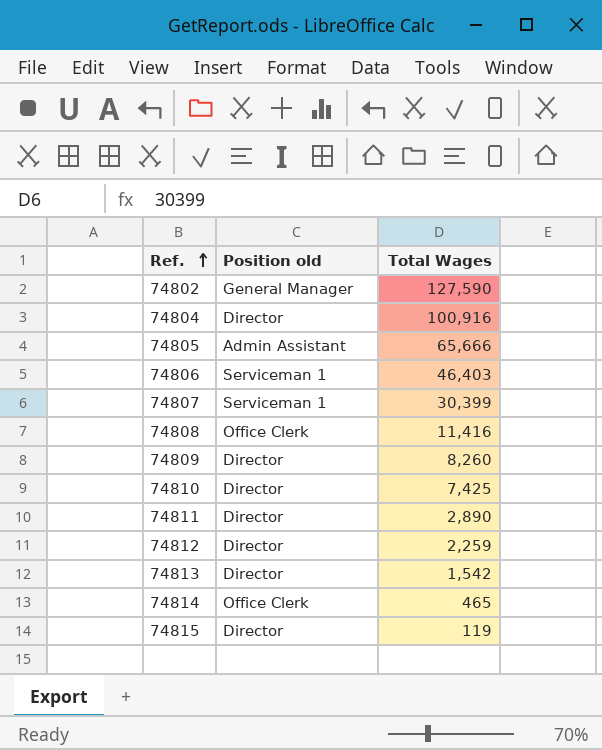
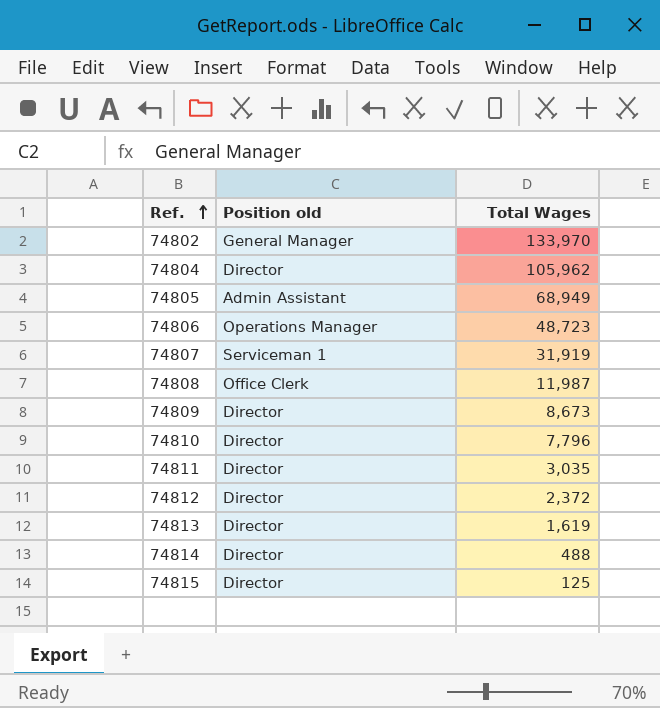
74802 | Total Wages: 127,590 -> 133,970
74804 | Total Wages: 100,916 -> 105,962
74805 | Total Wages: 65,666 -> 68,949
74806 | Position old: Serviceman 1 -> Operations Manager
74806 | Total Wages: 46,403 -> 48,723
74807 | Total Wages: 30,399 -> 31,919
74808 | Total Wages: 11,416 -> 11,987
74809 | Total Wages: 8,260 -> 8,673
74810 | Total Wages: 7,425 -> 7,796
74811 | Total Wages: 2,890 -> 3,035
74812 | Total Wages: 2,259 -> 2,372
74813 | Total Wages: 1,542 -> 1,619
74814 | Position old: Office Clerk -> Director
74814 | Total Wages: 465 -> 488
74815 | Total Wages: 119 -> 125

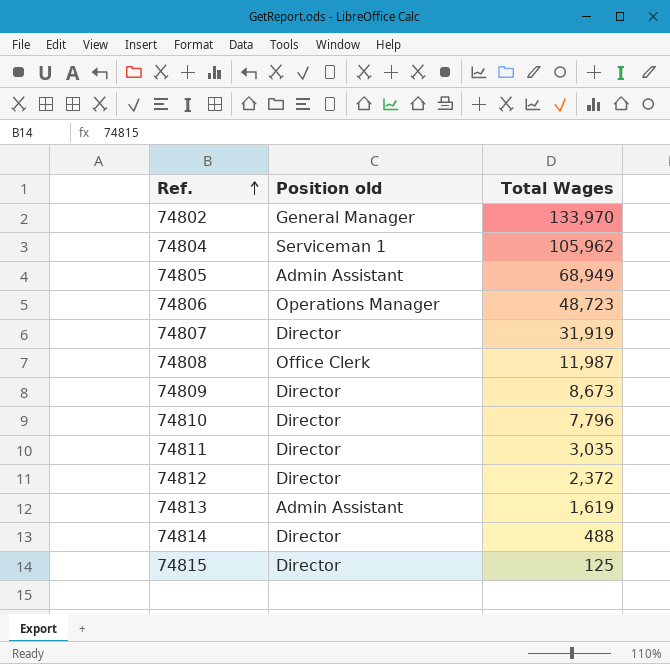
74804 | Position old: Director -> Serviceman 1
74807 | Position old: Serviceman 1 -> Director
74813 | Position old: Director -> Admin Assistant

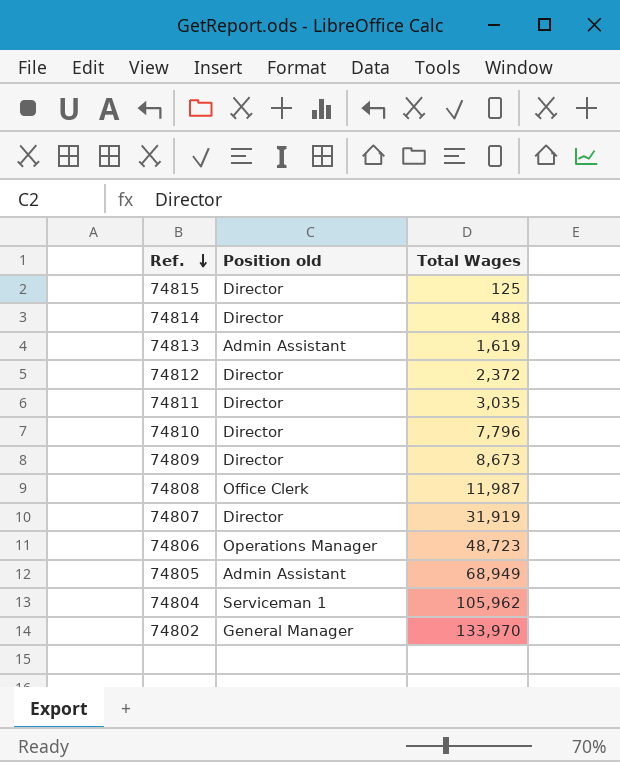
row order: Ref. ascending -> Ref. descending

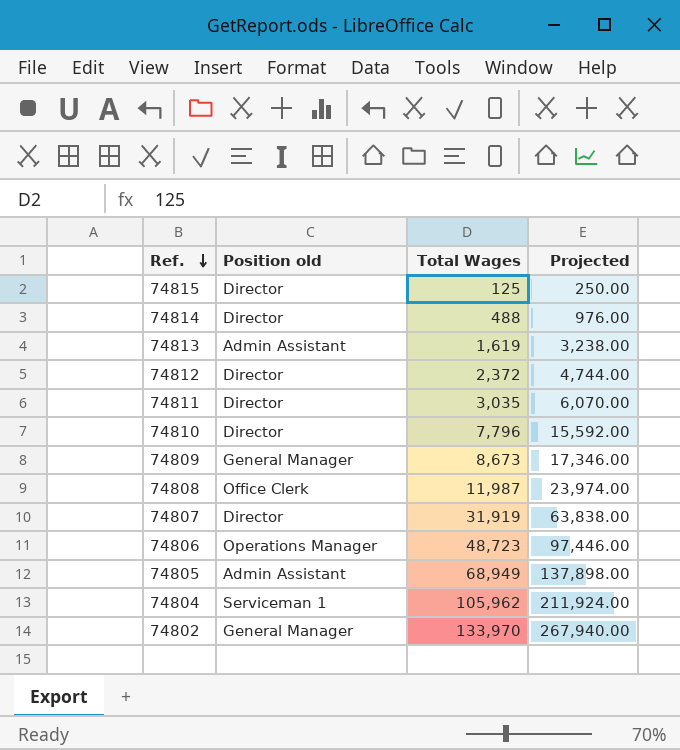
column Projected | formula: none -> [Total Wages] * 2
74809 | Position old: Director -> General Manager

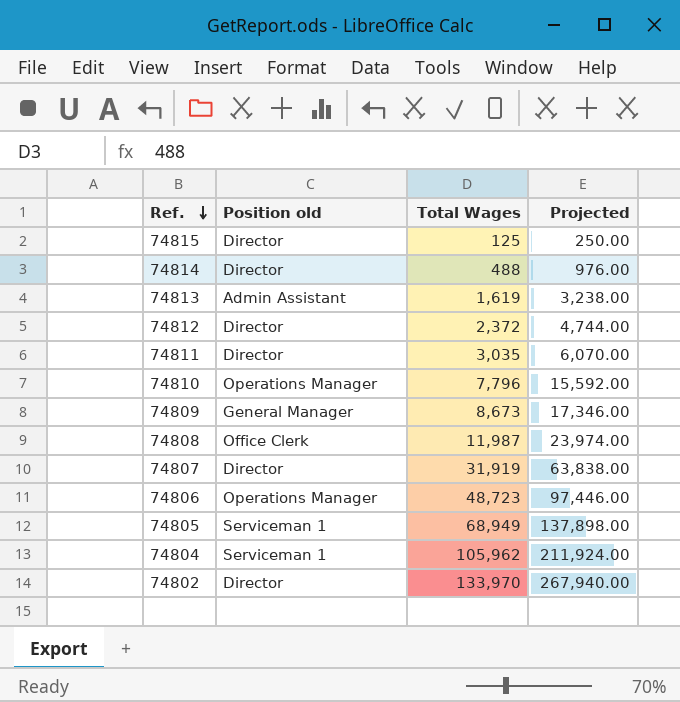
74810 | Position old: Director -> Operations Manager
74805 | Position old: Admin Assistant -> Serviceman 1
74802 | Position old: General Manager -> Director

